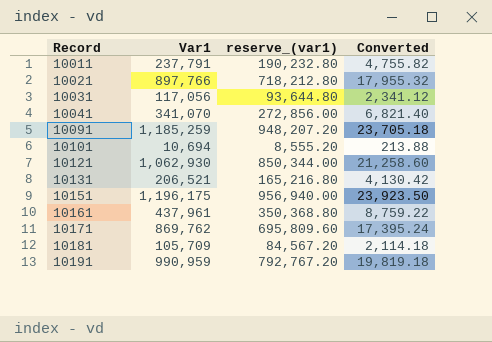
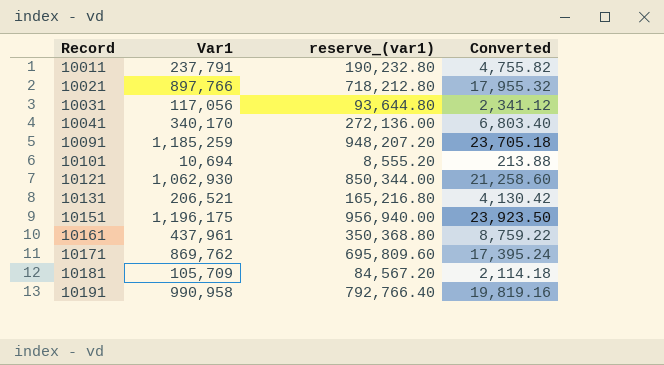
10041 | Var1: 341,070 -> 340,170
10041 | reserve_(var1): 272,856.00 -> 272,136.00
10041 | Converted: 6,821.40 -> 6,803.40
10191 | Var1: 990,959 -> 990,958
10191 | reserve_(var1): 792,767.20 -> 792,766.40
10191 | Converted: 19,819.18 -> 19,819.16

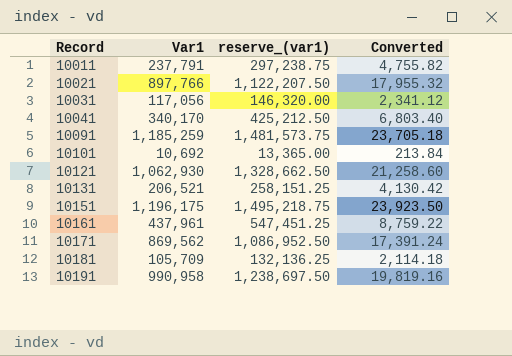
column reserve_(var1) | formula: [Var1] * 0.8 -> [Var1] * 1.25
10101 | Var1: 10,694 -> 10,692
10101 | Converted: 213.88 -> 213.84
10171 | Var1: 869,762 -> 869,562
10171 | Converted: 17,395.24 -> 17,391.24

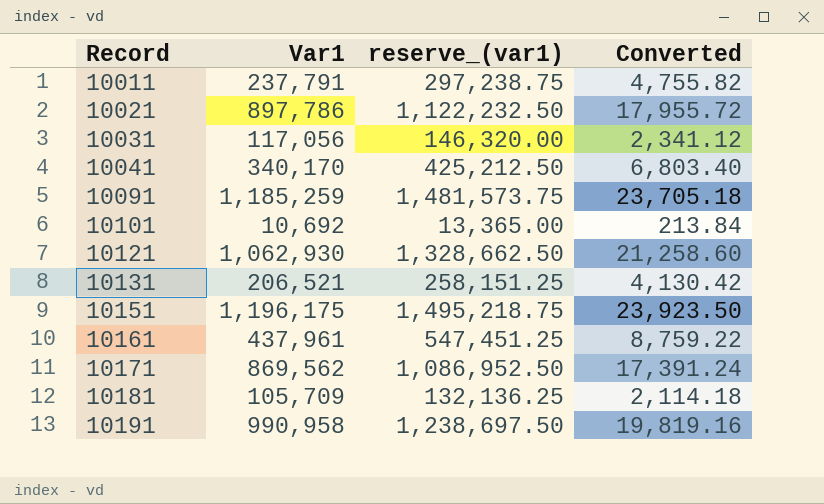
10021 | Var1: 897,766 -> 897,786
10021 | reserve_(var1): 1,122,207.50 -> 1,122,232.50
10021 | Converted: 17,955.32 -> 17,955.72

